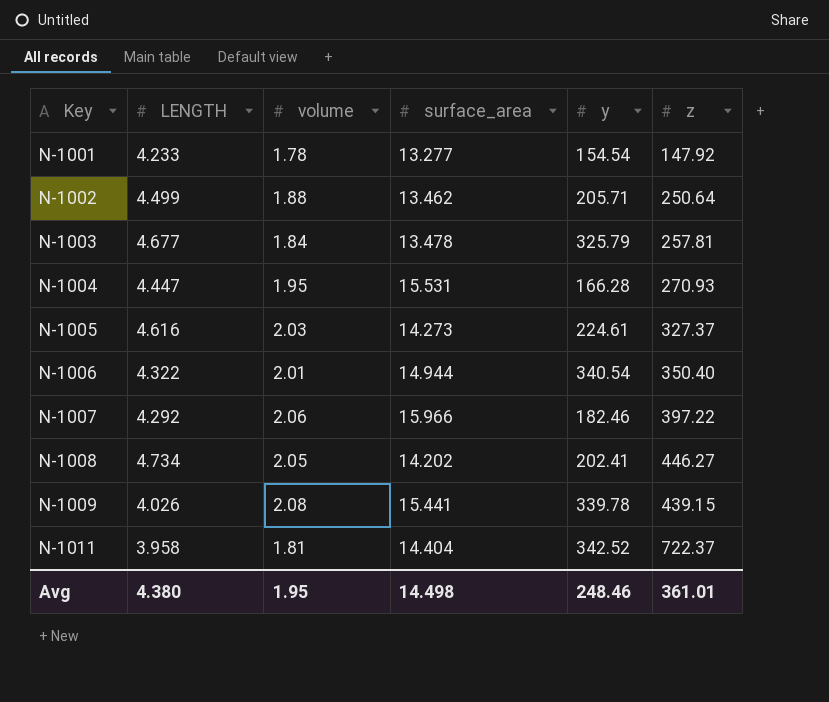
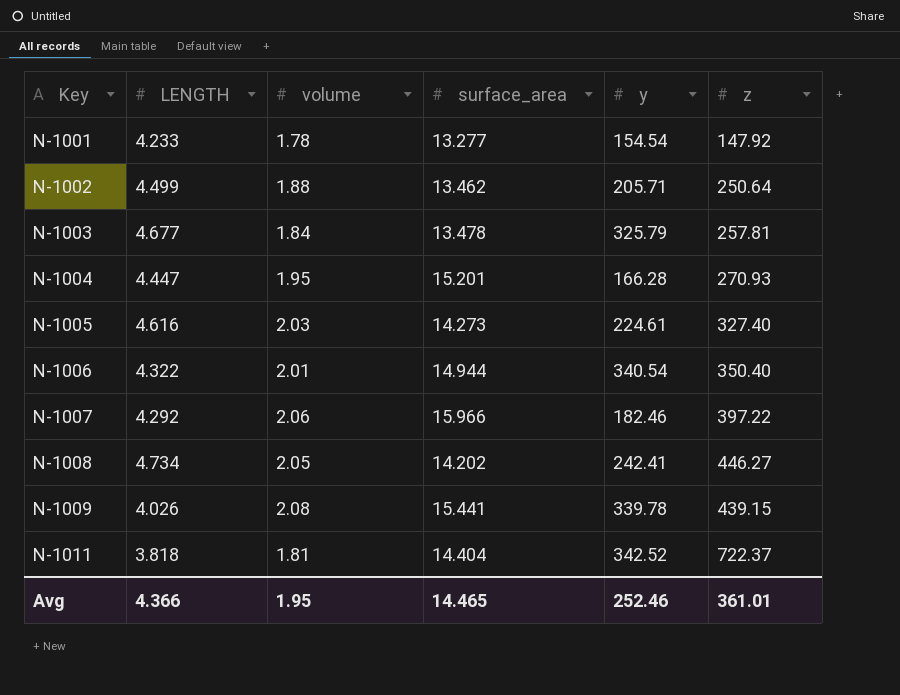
N-1004 | surface_area: 15.531 -> 15.201
N-1005 | z: 327.37 -> 327.40
N-1008 | y: 202.41 -> 242.41
N-1011 | LENGTH: 3.958 -> 3.818
Avg | LENGTH: 4.380 -> 4.366
Avg | surface_area: 14.498 -> 14.465
Avg | y: 248.46 -> 252.46

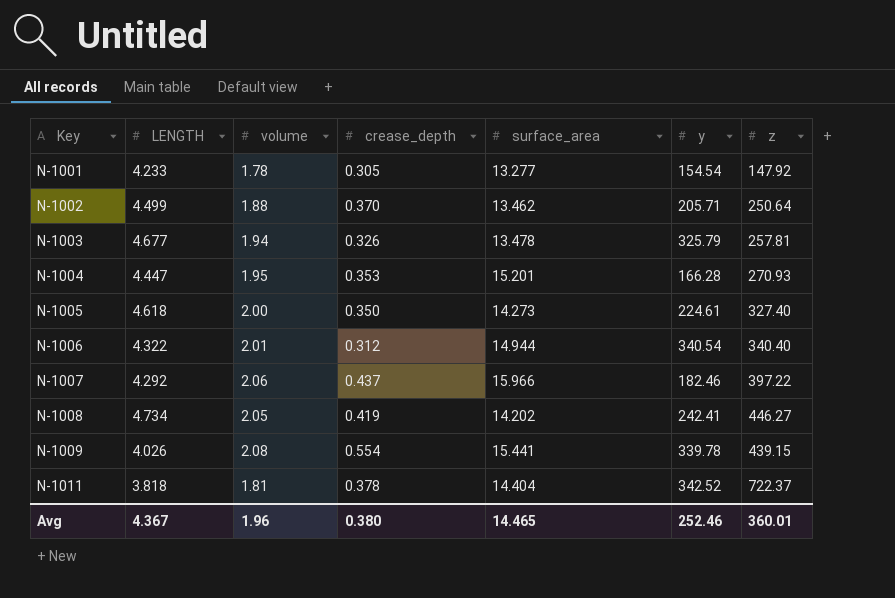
column crease_depth | position: none -> 4
N-1003 | volume: 1.84 -> 1.94
N-1005 | LENGTH: 4.616 -> 4.618
N-1005 | volume: 2.03 -> 2.00
N-1006 | z: 350.40 -> 340.40
Avg | LENGTH: 4.366 -> 4.367
Avg | volume: 1.95 -> 1.96
Avg | z: 361.01 -> 360.01

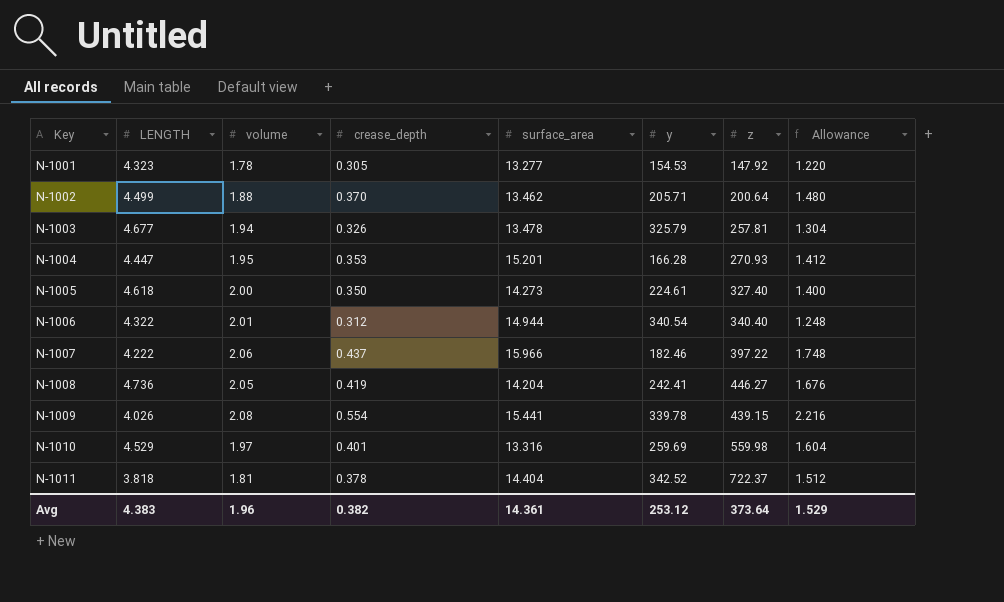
column Allowance | formula: none -> [crease_depth] * 4
N-1001 | LENGTH: 4.233 -> 4.323
N-1001 | y: 154.54 -> 154.53
N-1002 | z: 250.64 -> 200.64
N-1007 | LENGTH: 4.292 -> 4.222
N-1008 | LENGTH: 4.734 -> 4.736
N-1008 | surface_area: 14.202 -> 14.204
row N-1010: none -> 4.529 | 1.97 | 0.401 | 13.316 | 259.69 | 559.98 | 1.604
Avg | LENGTH: 4.367 -> 4.383
Avg | crease_depth: 0.380 -> 0.382
Avg | surface_area: 14.465 -> 14.361
Avg | y: 252.46 -> 253.12
Avg | z: 360.01 -> 373.64

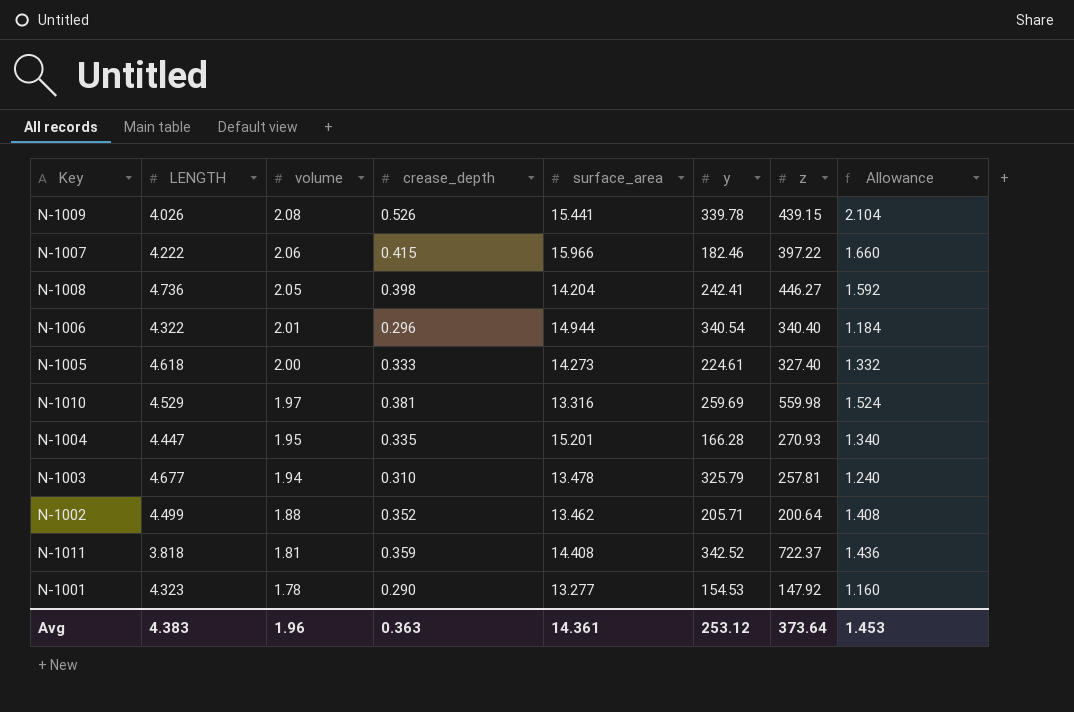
row order: Key ascending -> volume descending
N-1009 | crease_depth: 0.554 -> 0.526
N-1009 | Allowance: 2.216 -> 2.104
N-1007 | crease_depth: 0.437 -> 0.415
N-1007 | Allowance: 1.748 -> 1.660
N-1008 | crease_depth: 0.419 -> 0.398
N-1008 | Allowance: 1.676 -> 1.592
N-1006 | crease_depth: 0.312 -> 0.296
N-1006 | Allowance: 1.248 -> 1.184
N-1005 | crease_depth: 0.350 -> 0.333
N-1005 | Allowance: 1.400 -> 1.332
N-1010 | crease_depth: 0.401 -> 0.381
N-1010 | Allowance: 1.604 -> 1.524
N-1004 | crease_depth: 0.353 -> 0.335
N-1004 | Allowance: 1.412 -> 1.340
N-1003 | crease_depth: 0.326 -> 0.310
N-1003 | Allowance: 1.304 -> 1.240
N-1002 | crease_depth: 0.370 -> 0.352
N-1002 | Allowance: 1.480 -> 1.408
N-1011 | crease_depth: 0.378 -> 0.359
N-1011 | surface_area: 14.404 -> 14.408
N-1011 | Allowance: 1.512 -> 1.436
N-1001 | crease_depth: 0.305 -> 0.290
N-1001 | Allowance: 1.220 -> 1.160
Avg | crease_depth: 0.382 -> 0.363
Avg | Allowance: 1.529 -> 1.453

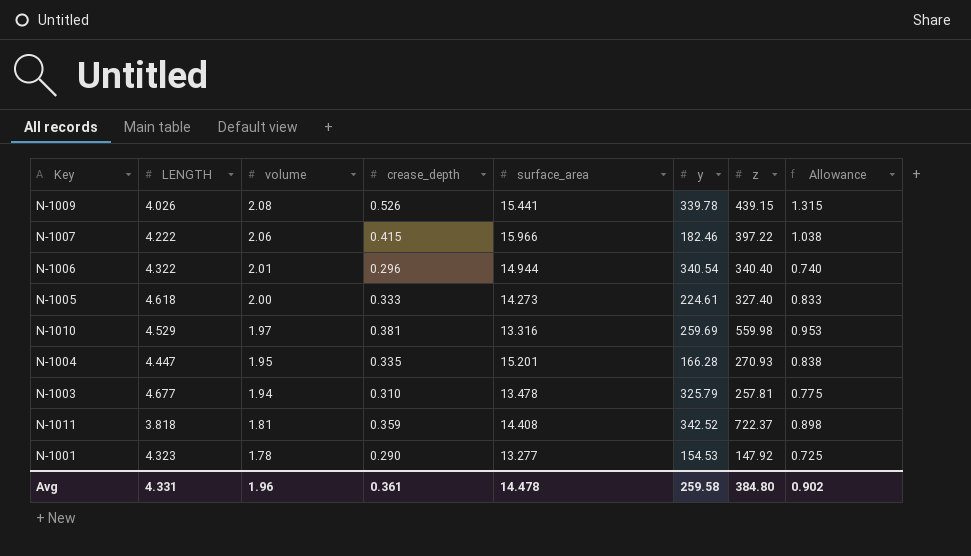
column Allowance | formula: [crease_depth] * 4 -> [crease_depth] * 2.5
row N-1008: 4.736 | 2.05 | 0.398 | 14.204 | 242.41 | 446.27 | 1.592 -> none
row N-1002: 4.499 | 1.88 | 0.352 | 13.462 | 205.71 | 200.64 | 1.408 -> none
Avg | LENGTH: 4.383 -> 4.331
Avg | crease_depth: 0.363 -> 0.361
Avg | surface_area: 14.361 -> 14.478
Avg | y: 253.12 -> 259.58
Avg | z: 373.64 -> 384.80
Avg | Allowance: 1.453 -> 0.902

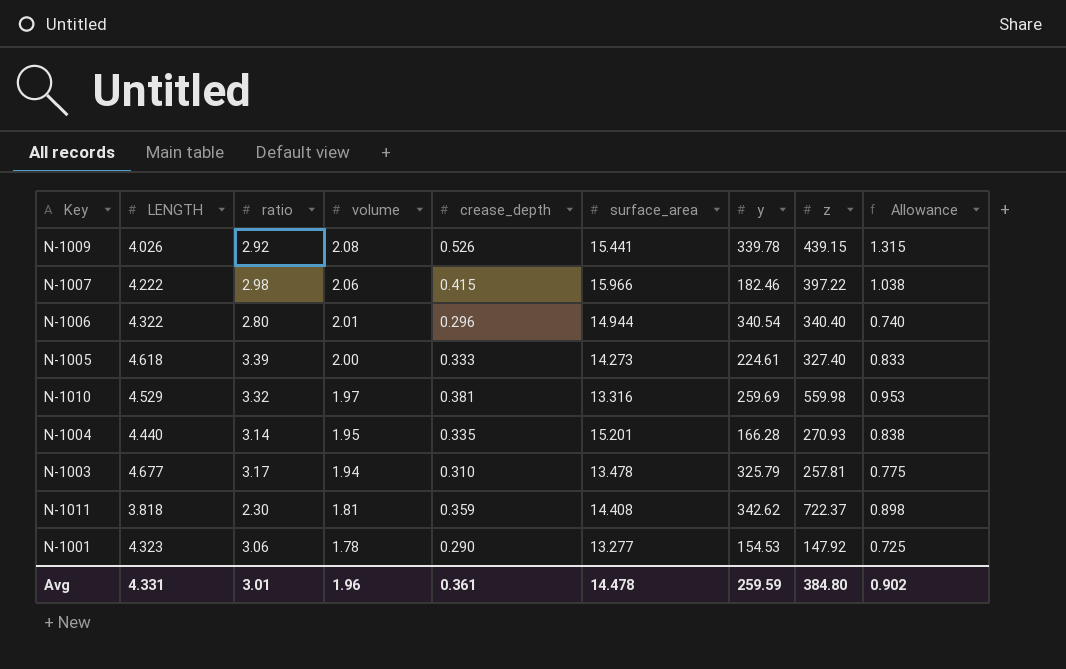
column ratio | position: none -> 3
N-1004 | LENGTH: 4.447 -> 4.440
N-1011 | y: 342.52 -> 342.62
Avg | y: 259.58 -> 259.59

